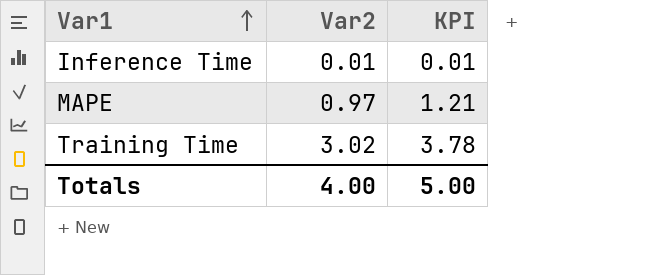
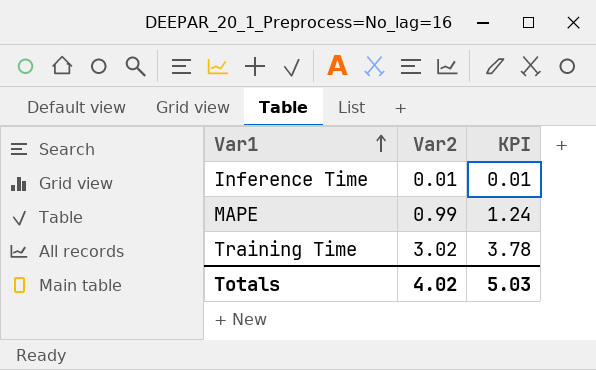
MAPE | Var2: 0.97 -> 0.99
MAPE | KPI: 1.21 -> 1.24
Totals | Var2: 4.00 -> 4.02
Totals | KPI: 5.00 -> 5.03

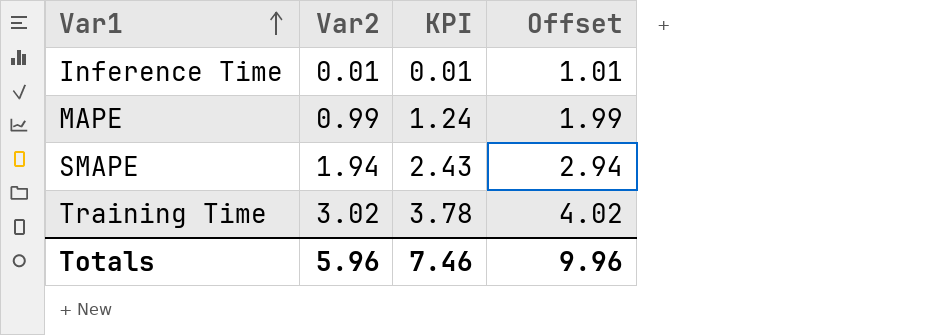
column Offset | formula: none -> [Var2] + 1
row SMAPE: none -> 1.94 | 2.43 | 2.94
Totals | Var2: 4.02 -> 5.96
Totals | KPI: 5.03 -> 7.46

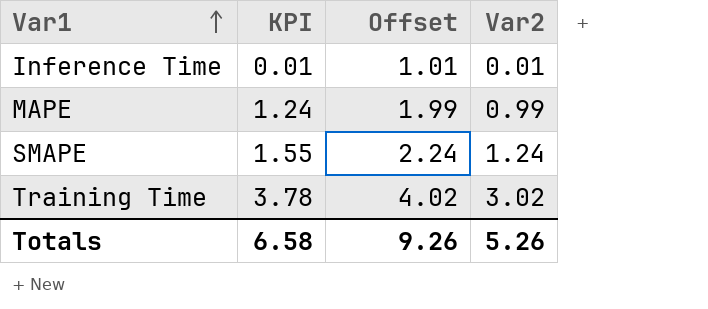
column Var2 | position: 2 -> 4
SMAPE | KPI: 2.43 -> 1.55
SMAPE | Offset: 2.94 -> 2.24
SMAPE | Var2: 1.94 -> 1.24
Totals | KPI: 7.46 -> 6.58
Totals | Offset: 9.96 -> 9.26
Totals | Var2: 5.96 -> 5.26

